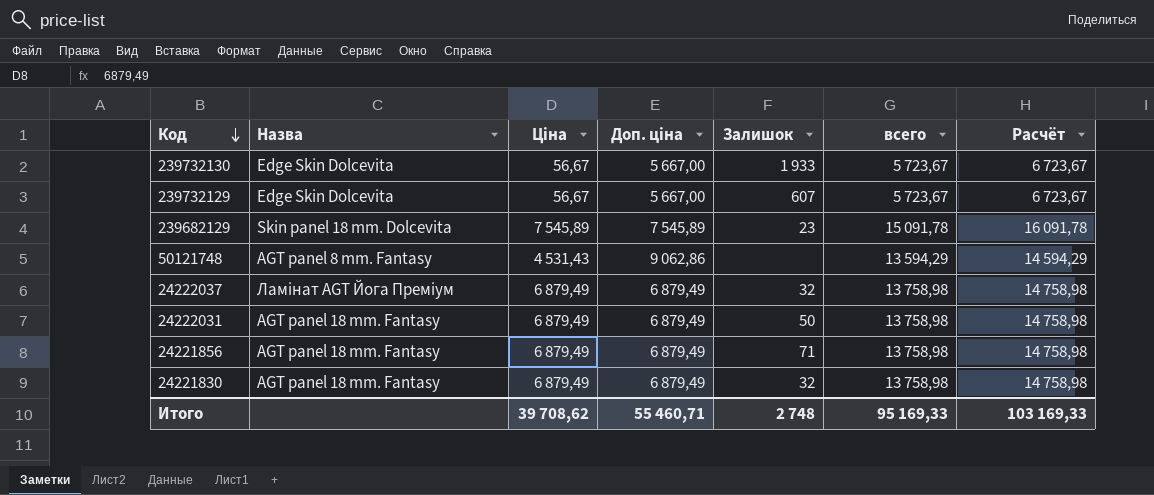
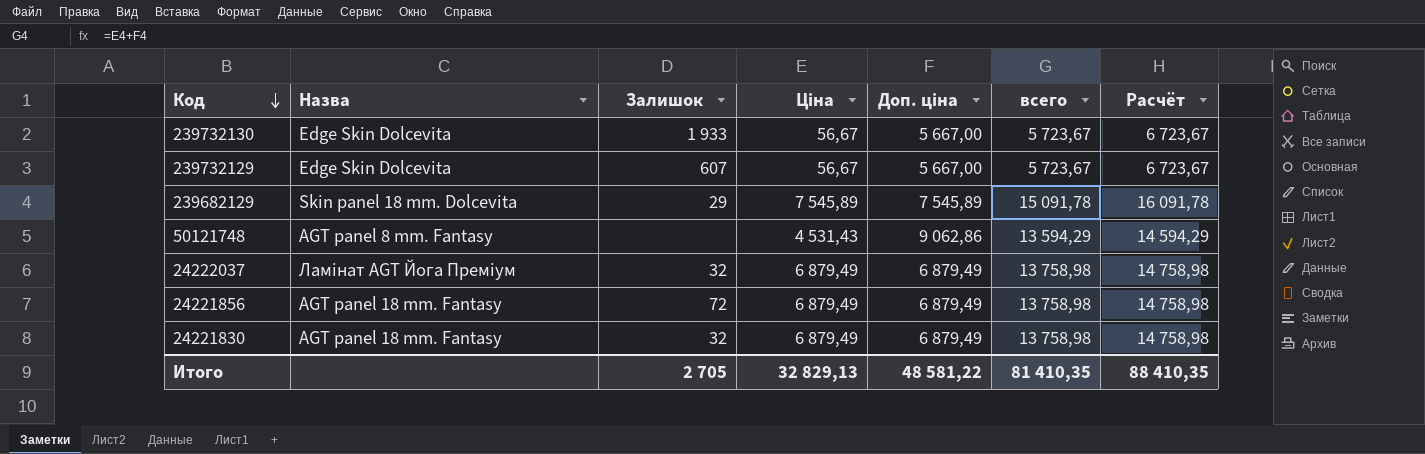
column Залишок | position: 5 -> 3
row 24222031: AGT panel 18 mm. Fantasy | 6 879,49 | 6 879,49 | 50 | 13 758,98 | 14 758,98 -> none
239682129 | Залишок: 23 -> 29
24221856 | Залишок: 71 -> 72
Итого | Залишок: 2 748 -> 2 705
Итого | Ціна: 39 708,62 -> 32 829,13
Итого | Доп. ціна: 55 460,71 -> 48 581,22
Итого | всего: 95 169,33 -> 81 410,35
Итого | Расчёт: 103 169,33 -> 88 410,35

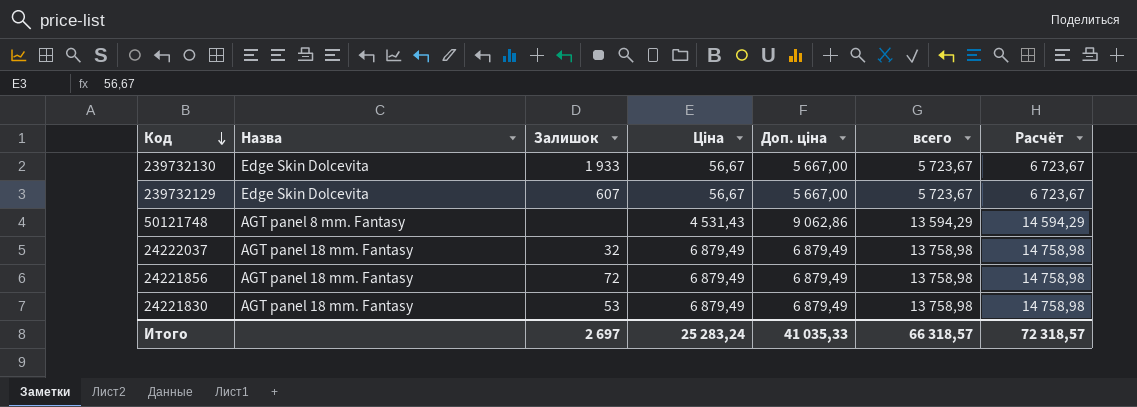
row 239682129: Skin panel 18 mm. Dolcevita | 29 | 7 545,89 | 7 545,89 | 15 091,78 | 16 091,78 -> none
24222037 | Назва: Ламінат AGT Йога Преміум -> AGT panel 18 mm. Fantasy
24221830 | Залишок: 32 -> 53
Итого | Залишок: 2 705 -> 2 697
Итого | Ціна: 32 829,13 -> 25 283,24
Итого | Доп. ціна: 48 581,22 -> 41 035,33
Итого | всего: 81 410,35 -> 66 318,57
Итого | Расчёт: 88 410,35 -> 72 318,57

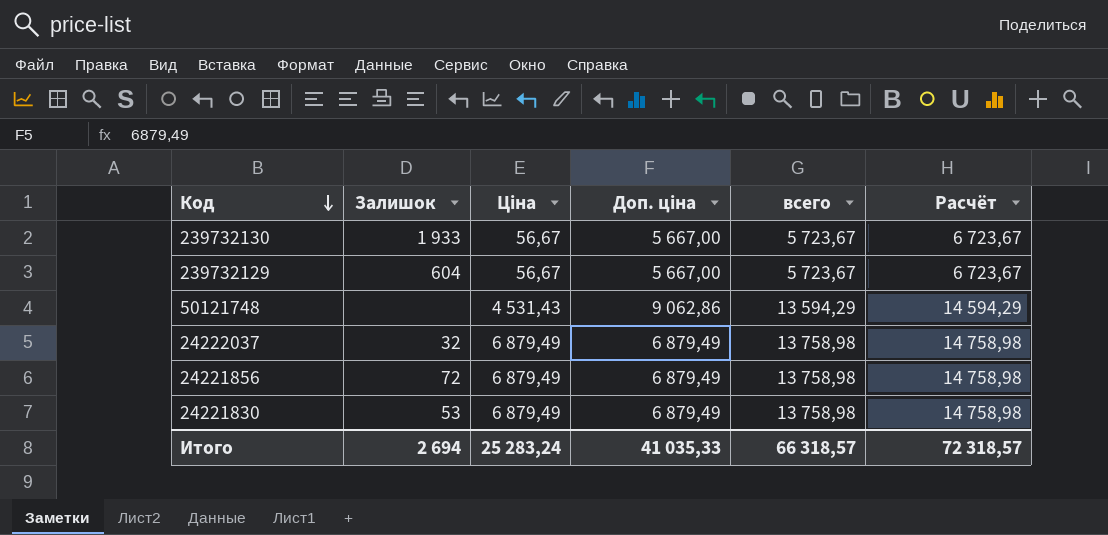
column Назва | position: 2 -> none
239732129 | Залишок: 607 -> 604
Итого | Залишок: 2 697 -> 2 694

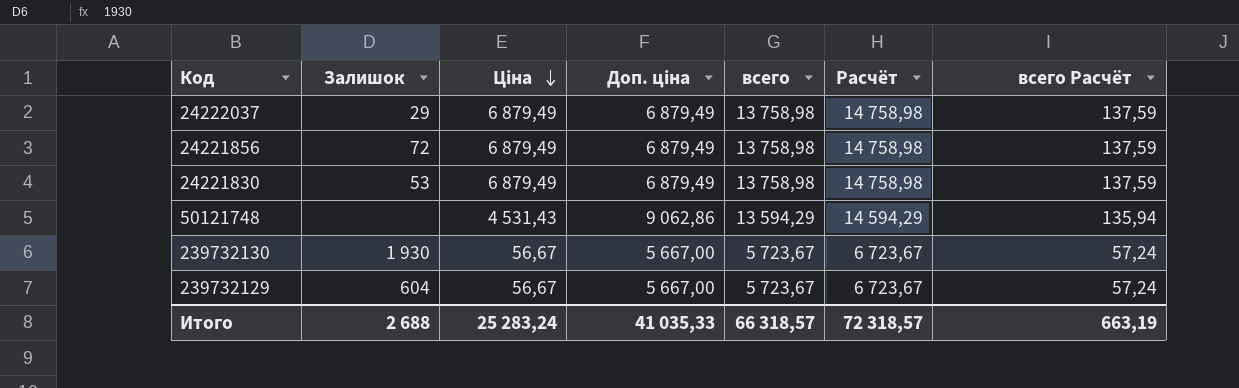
row order: Код descending -> Ціна descending
column всего Расчёт | formula: none -> [всего] * 0,01
24222037 | Залишок: 32 -> 29
239732130 | Залишок: 1 933 -> 1 930
Итого | Залишок: 2 694 -> 2 688

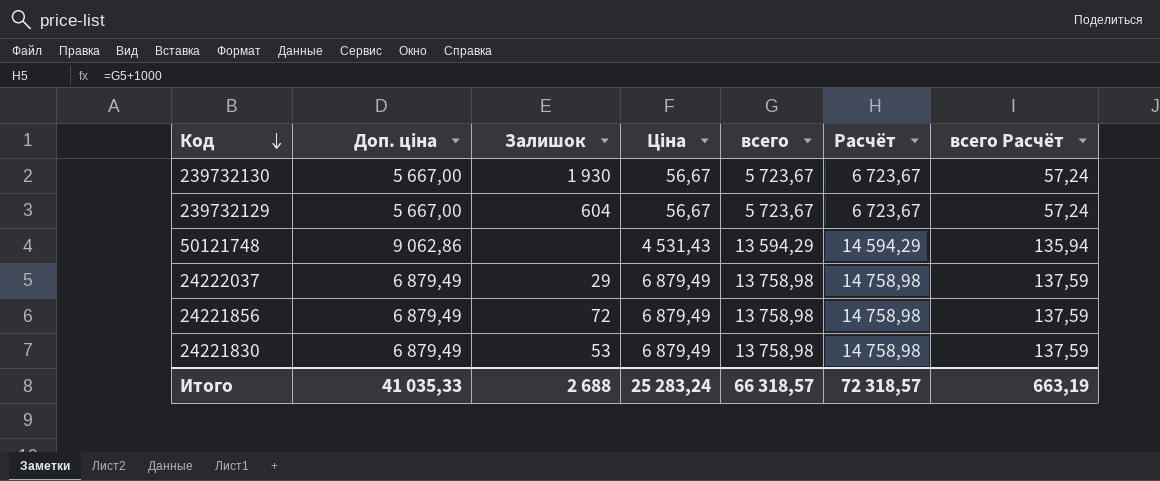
row order: Ціна descending -> Код descending
column Доп. ціна | position: 4 -> 2

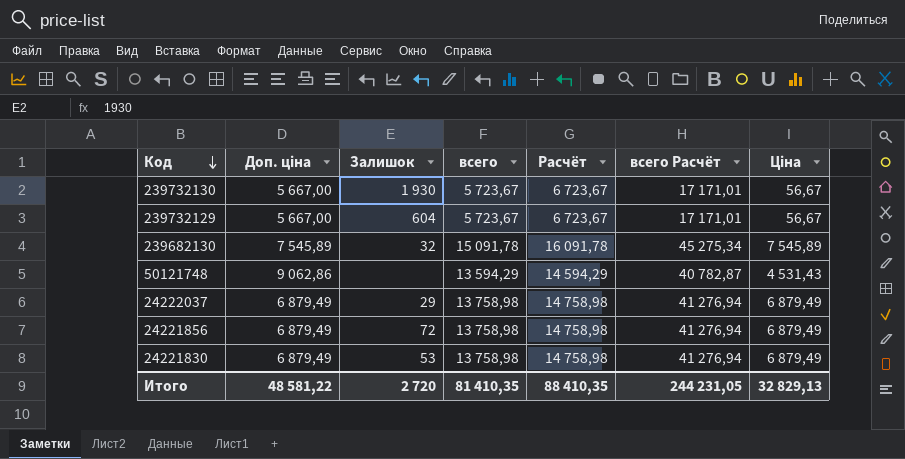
column всего Расчёт | formula: [всего] * 0,01 -> [всего] * 3
column Ціна | position: 4 -> 7
row 239682130: none -> 7 545,89 | 32 | 15 091,78 | 16 091,78 | 45 275,34 | 7 545,89
Итого | Доп. ціна: 41 035,33 -> 48 581,22
Итого | Залишок: 2 688 -> 2 720
Итого | всего: 66 318,57 -> 81 410,35
Итого | Расчёт: 72 318,57 -> 88 410,35
Итого | всего Расчёт: 663,19 -> 244 231,05
Итого | Ціна: 25 283,24 -> 32 829,13

